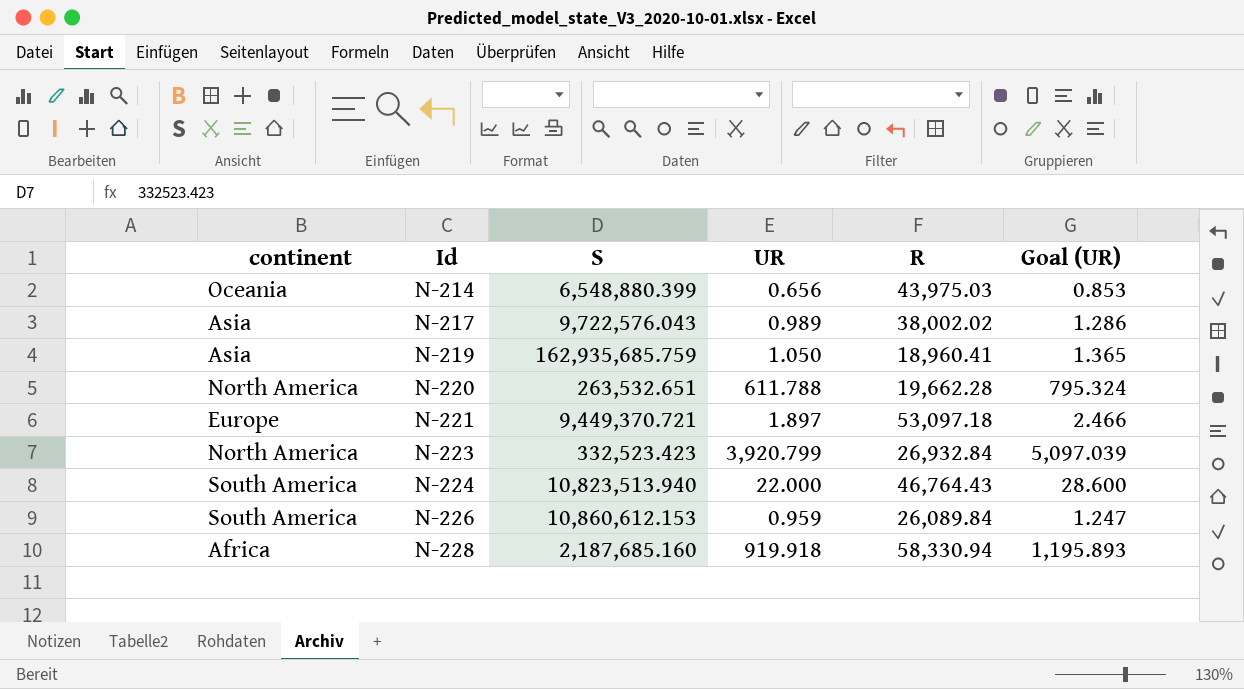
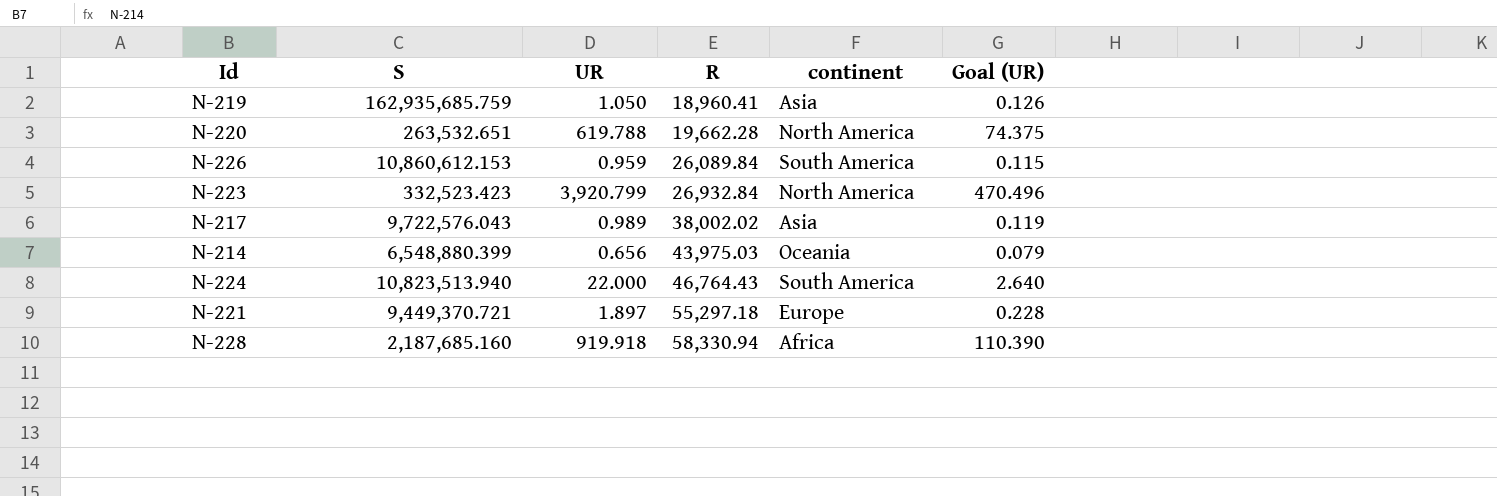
row order: Id ascending -> R ascending
column continent | position: 1 -> 5
column Goal (UR) | formula: [UR] * 1.3 -> [UR] * 0.12
N-220 | UR: 611.788 -> 619.788
N-221 | R: 53,097.18 -> 55,297.18

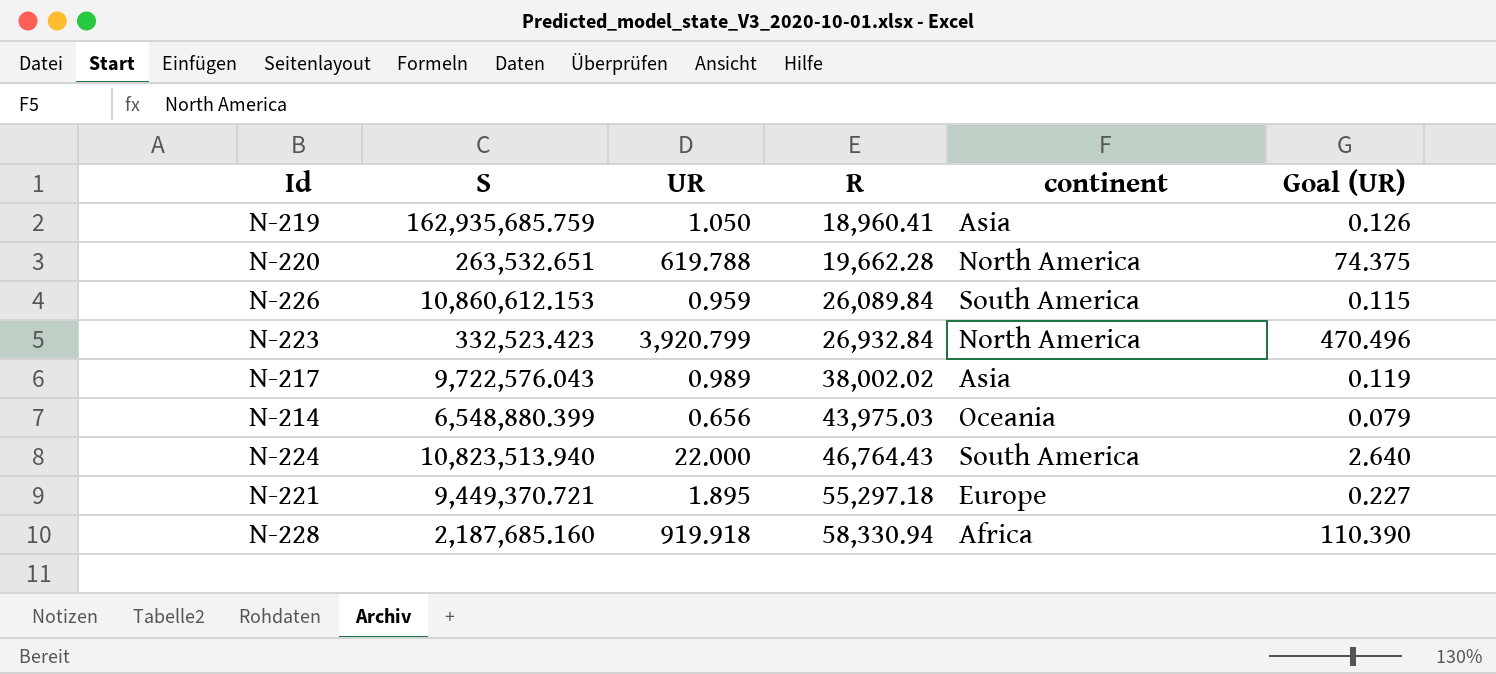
N-221 | UR: 1.897 -> 1.895
N-221 | Goal (UR): 0.228 -> 0.227

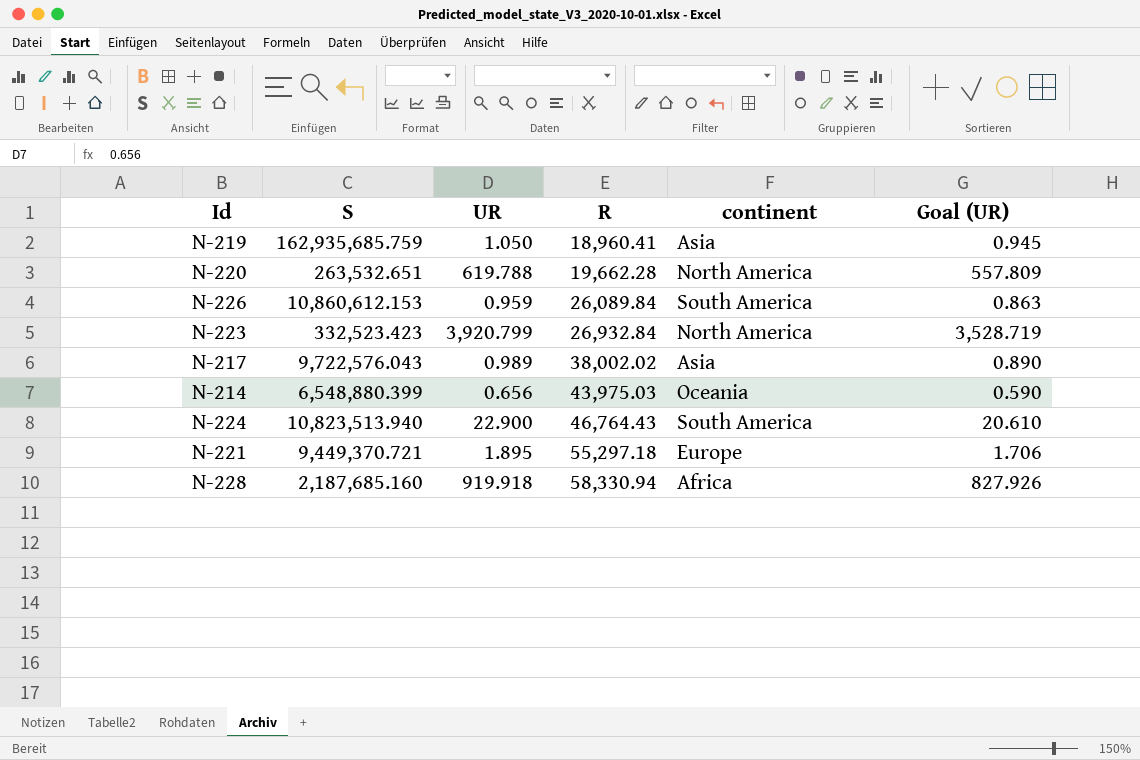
column Goal (UR) | formula: [UR] * 0.12 -> [UR] * 0.9
N-224 | UR: 22.000 -> 22.900

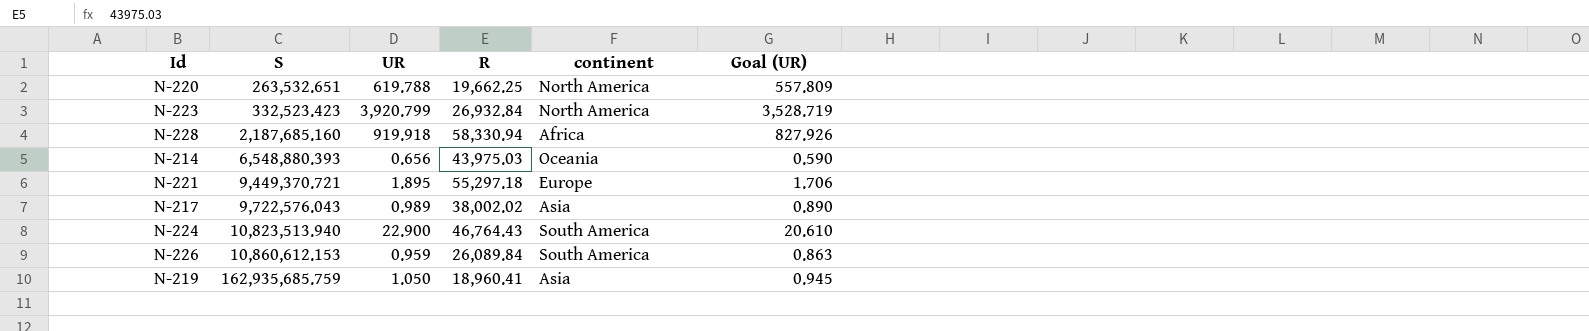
row order: R ascending -> S ascending
N-220 | R: 19,662.28 -> 19,662.25
N-214 | S: 6,548,880.399 -> 6,548,880.393

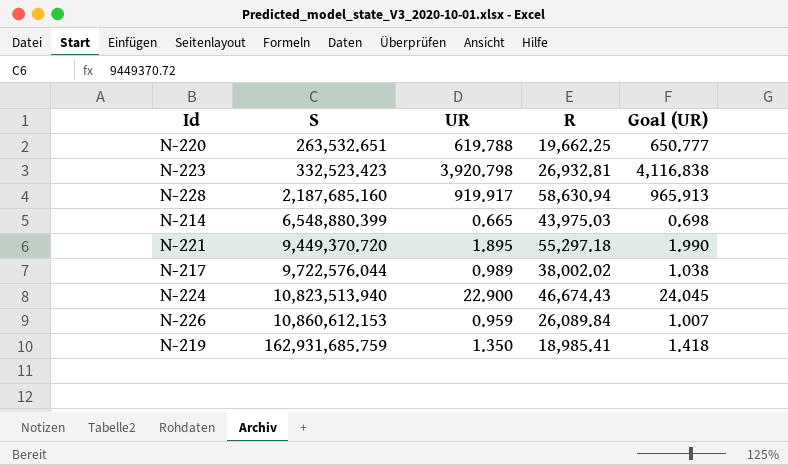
column continent | position: 5 -> none
column Goal (UR) | formula: [UR] * 0.9 -> [UR] * 1.05
N-223 | UR: 3,920.799 -> 3,920.798
N-223 | R: 26,932.84 -> 26,932.81
N-228 | UR: 919.918 -> 919.917
N-228 | R: 58,330.94 -> 58,630.94
N-214 | S: 6,548,880.393 -> 6,548,880.399
N-214 | UR: 0.656 -> 0.665
N-221 | S: 9,449,370.721 -> 9,449,370.720
N-217 | S: 9,722,576.043 -> 9,722,576.044
N-224 | R: 46,764.43 -> 46,674.43
N-219 | S: 162,935,685.759 -> 162,931,685.759
N-219 | UR: 1.050 -> 1.350
N-219 | R: 18,960.41 -> 18,985.41

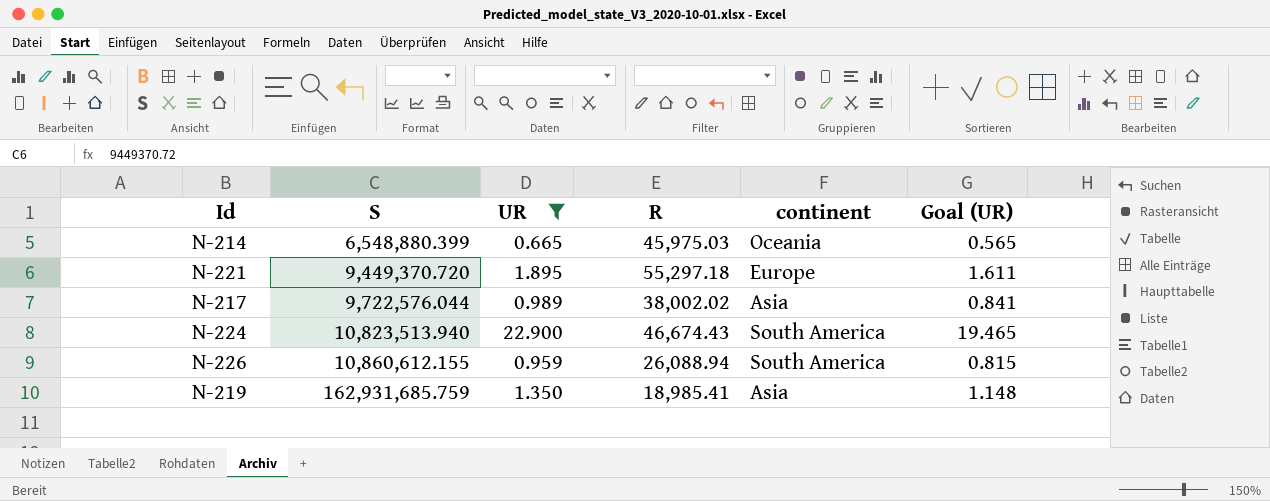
filter: none -> UR <= 22.900
column continent | position: none -> 5
column Goal (UR) | formula: [UR] * 1.05 -> [UR] * 0.85
N-214 | R: 43,975.03 -> 45,975.03
N-226 | S: 10,860,612.153 -> 10,860,612.155
N-226 | R: 26,089.84 -> 26,088.94

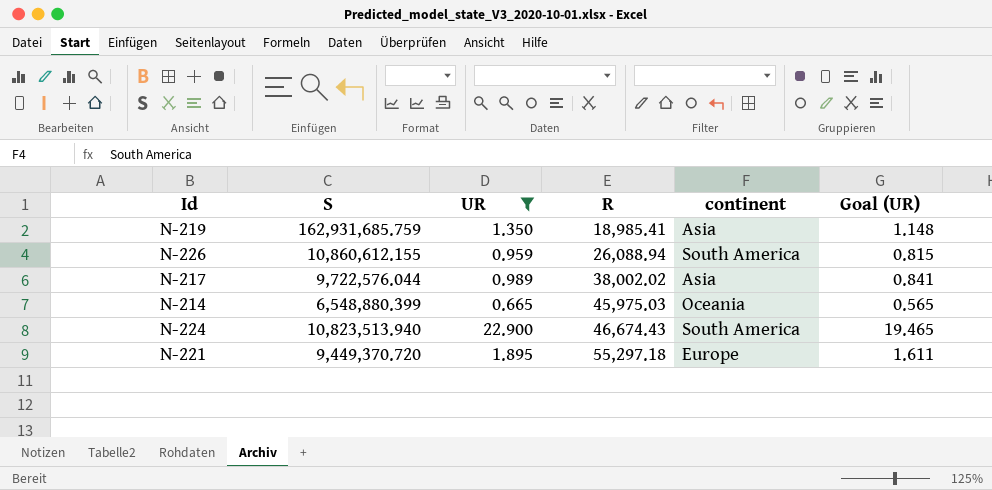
row order: S ascending -> R ascending

